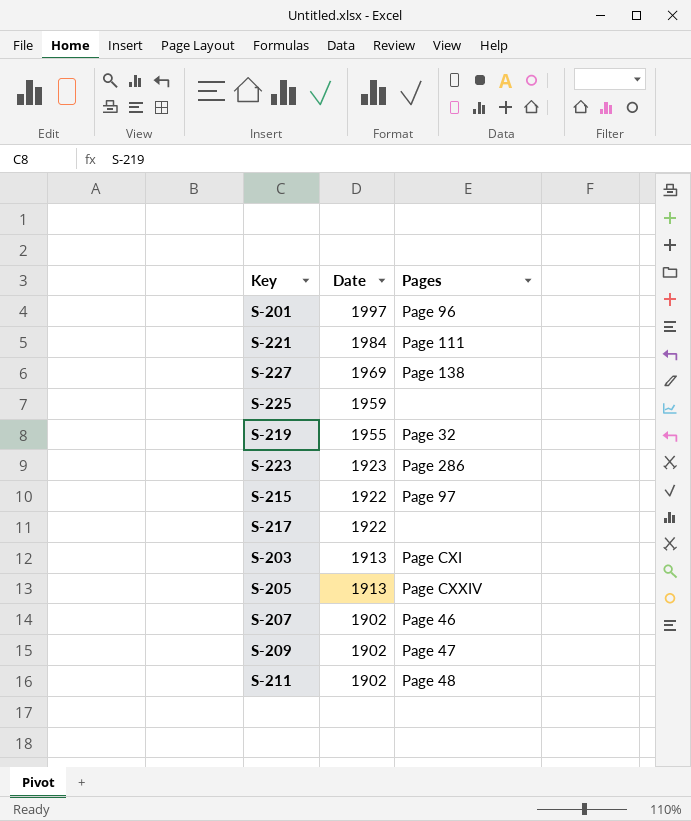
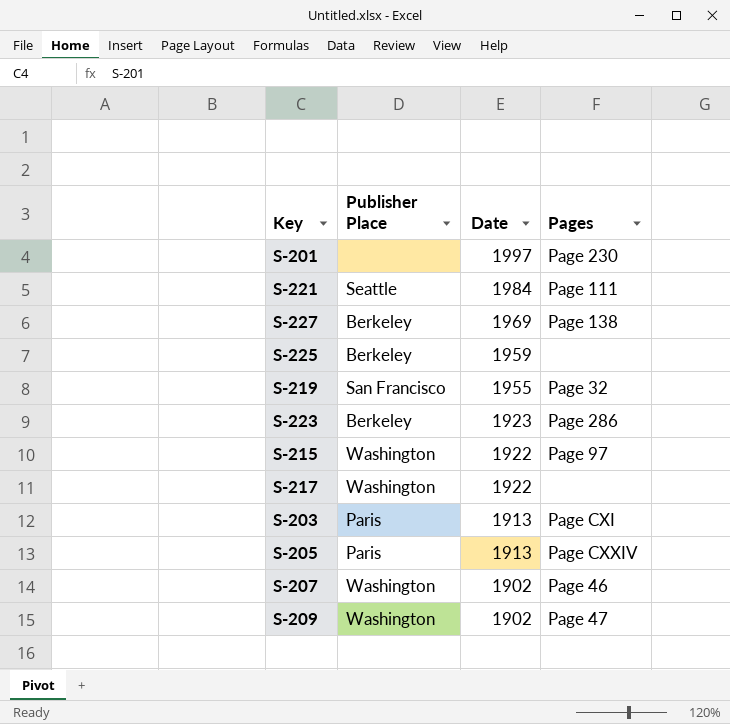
column Publisher Place | position: none -> 2
row S-211: 1902 | Page 48 -> none
S-201 | Pages: Page 96 -> Page 230

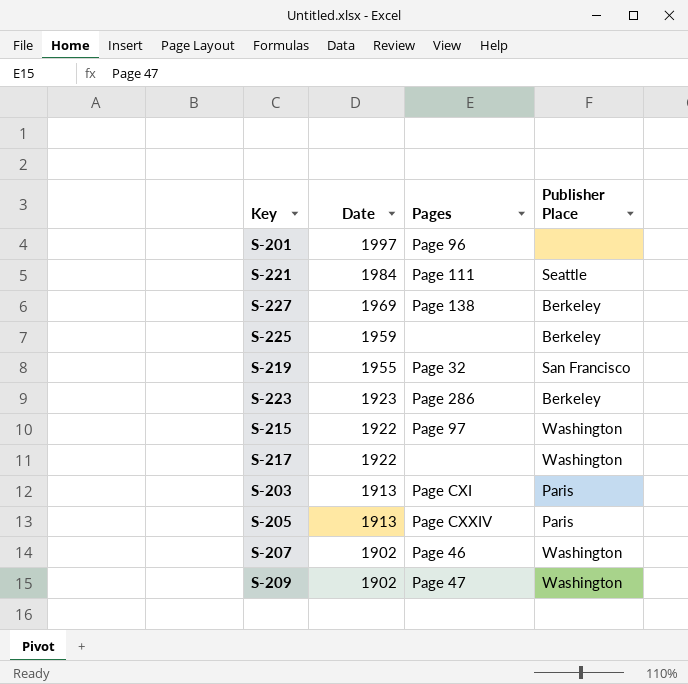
column Publisher Place | position: 2 -> 4
S-201 | Pages: Page 230 -> Page 96

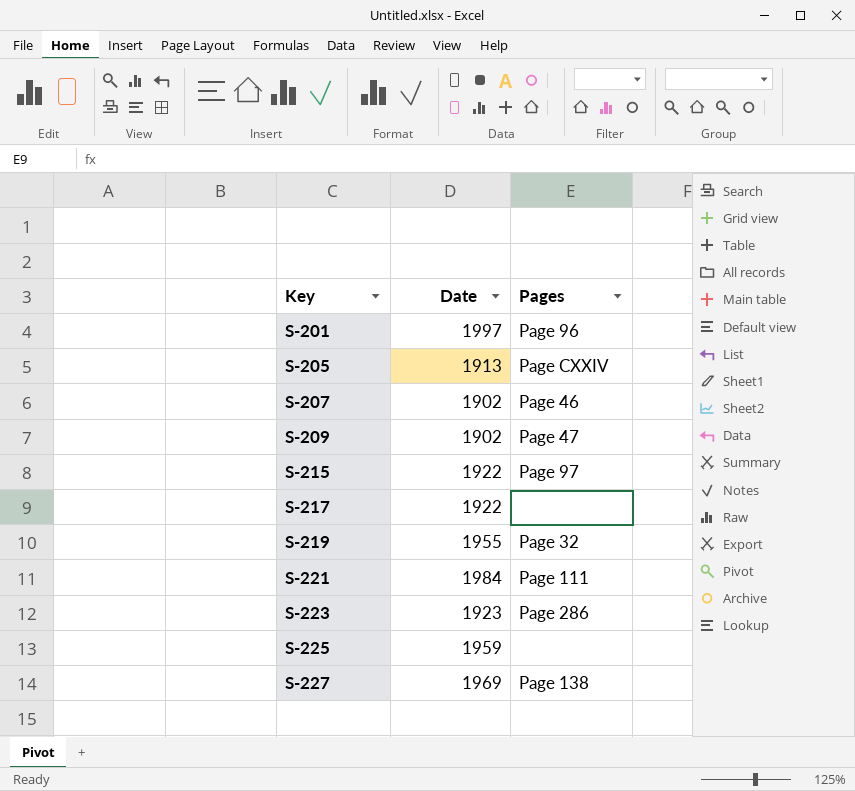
row order: Date descending -> Key ascending
column Publisher Place | position: 4 -> none
row S-203: 1913 | Page CXI | Paris -> none

